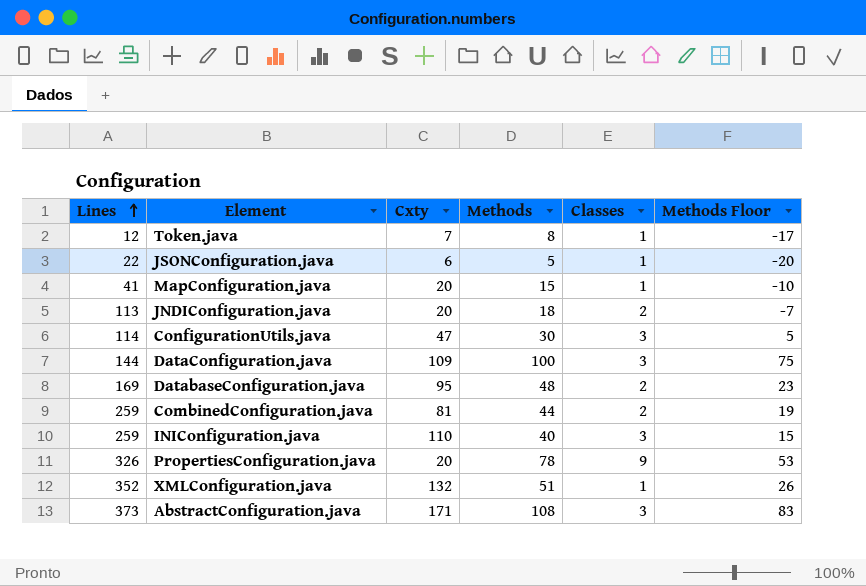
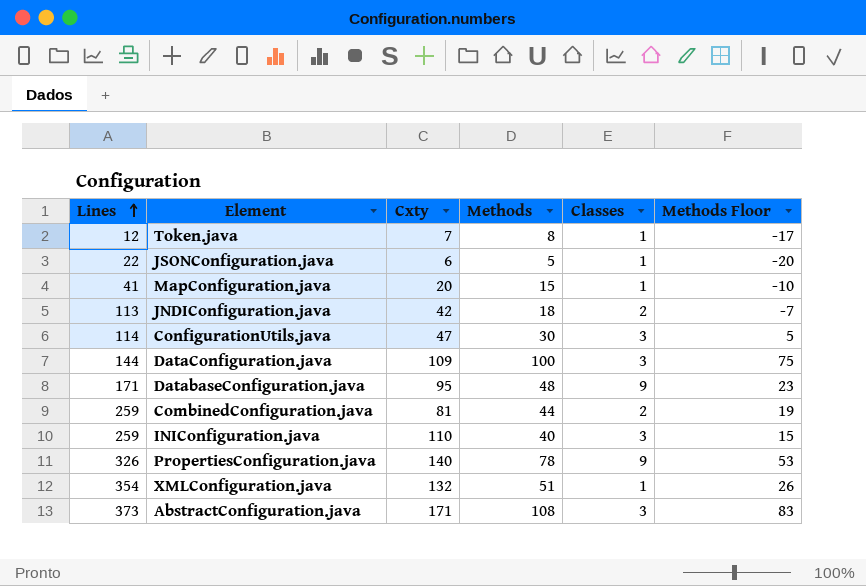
JNDIConfiguration.java | Cxty: 20 -> 42
DatabaseConfiguration.java | Lines: 169 -> 171
DatabaseConfiguration.java | Classes: 2 -> 9
PropertiesConfiguration.java | Cxty: 20 -> 140
XMLConfiguration.java | Lines: 352 -> 354

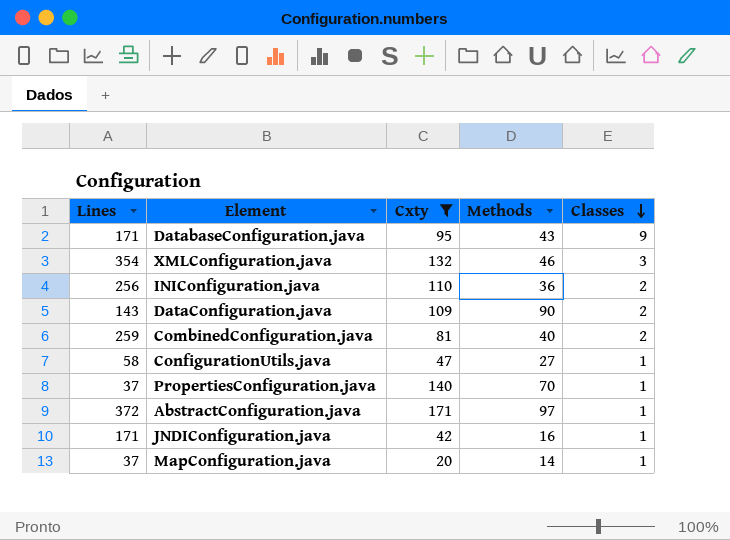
filter: none -> Cxty >= 20
row order: Lines ascending -> Classes descending
column Methods Floor | formula: [Methods] - 25 -> none
DatabaseConfiguration.java | Methods: 48 -> 43
XMLConfiguration.java | Methods: 51 -> 46
XMLConfiguration.java | Classes: 1 -> 3
INIConfiguration.java | Lines: 259 -> 256
INIConfiguration.java | Methods: 40 -> 36
INIConfiguration.java | Classes: 3 -> 2
DataConfiguration.java | Lines: 144 -> 143
DataConfiguration.java | Methods: 100 -> 90
DataConfiguration.java | Classes: 3 -> 2
CombinedConfiguration.java | Methods: 44 -> 40
ConfigurationUtils.java | Lines: 114 -> 58
ConfigurationUtils.java | Methods: 30 -> 27
ConfigurationUtils.java | Classes: 3 -> 1
PropertiesConfiguration.java | Lines: 326 -> 37
PropertiesConfiguration.java | Methods: 78 -> 70
PropertiesConfiguration.java | Classes: 9 -> 1
AbstractConfiguration.java | Lines: 373 -> 372
AbstractConfiguration.java | Methods: 108 -> 97
AbstractConfiguration.java | Classes: 3 -> 1
JNDIConfiguration.java | Lines: 113 -> 171
JNDIConfiguration.java | Methods: 18 -> 16
JNDIConfiguration.java | Classes: 2 -> 1
MapConfiguration.java | Lines: 41 -> 37
MapConfiguration.java | Methods: 15 -> 14

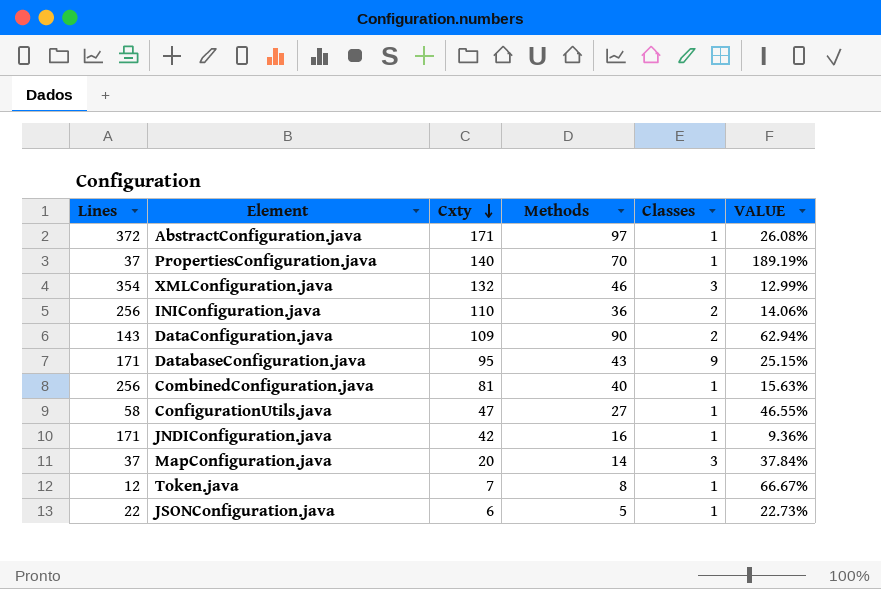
filter: Cxty >= 20 -> none
row order: Classes descending -> Cxty descending
column VALUE | formula: none -> [Methods] / [Lines]
CombinedConfiguration.java | Lines: 259 -> 256
CombinedConfiguration.java | Classes: 2 -> 1
MapConfiguration.java | Classes: 1 -> 3

